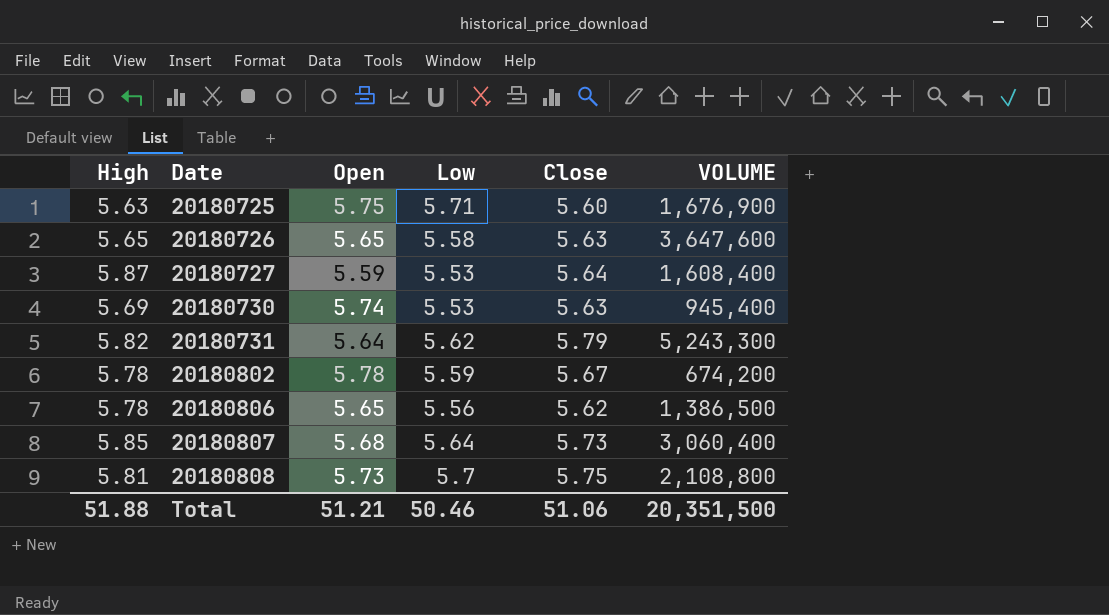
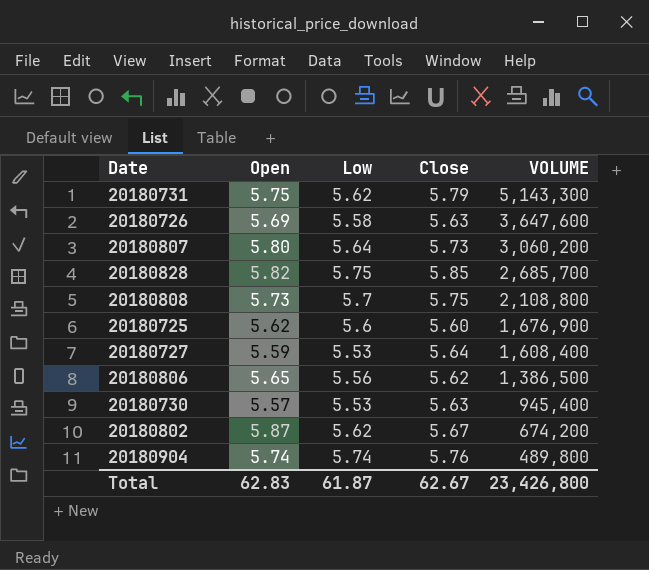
row order: Date ascending -> VOLUME descending
column High | position: 1 -> none
20180731 | Open: 5.64 -> 5.75
20180731 | VOLUME: 5,243,300 -> 5,143,300
20180726 | Open: 5.65 -> 5.69
20180807 | Open: 5.68 -> 5.80
20180807 | VOLUME: 3,060,400 -> 3,060,200
row 20180828: none -> 5.82 | 5.75 | 5.85 | 2,685,700
20180725 | Open: 5.75 -> 5.62
20180725 | Low: 5.71 -> 5.6
20180730 | Open: 5.74 -> 5.57
20180802 | Open: 5.78 -> 5.87
20180802 | Low: 5.59 -> 5.62
row 20180904: none -> 5.74 | 5.74 | 5.76 | 489,800
Total | Open: 51.21 -> 62.83
Total | Low: 50.46 -> 61.87
Total | Close: 51.06 -> 62.67
Total | VOLUME: 20,351,500 -> 23,426,800

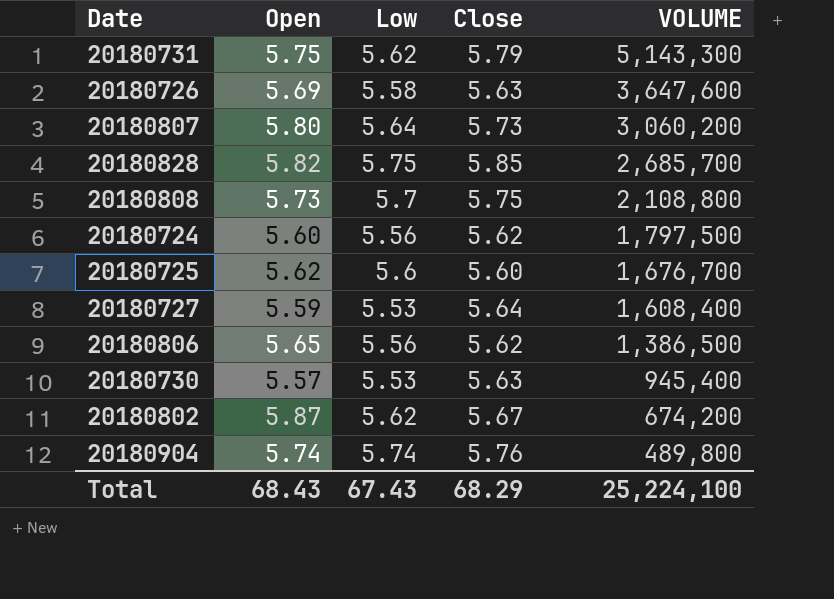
row 20180724: none -> 5.60 | 5.56 | 5.62 | 1,797,500
20180725 | VOLUME: 1,676,900 -> 1,676,700
Total | Open: 62.83 -> 68.43
Total | Low: 61.87 -> 67.43
Total | Close: 62.67 -> 68.29
Total | VOLUME: 23,426,800 -> 25,224,100

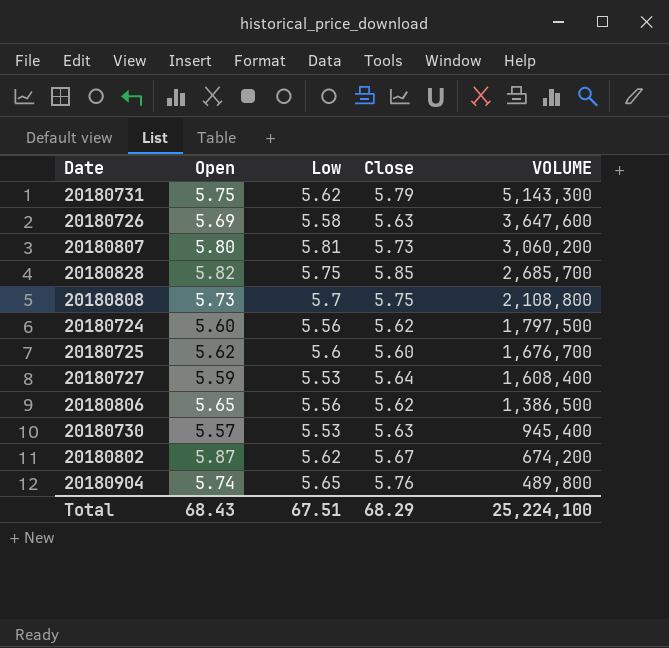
20180807 | Low: 5.64 -> 5.81
20180904 | Low: 5.74 -> 5.65
Total | Low: 67.43 -> 67.51

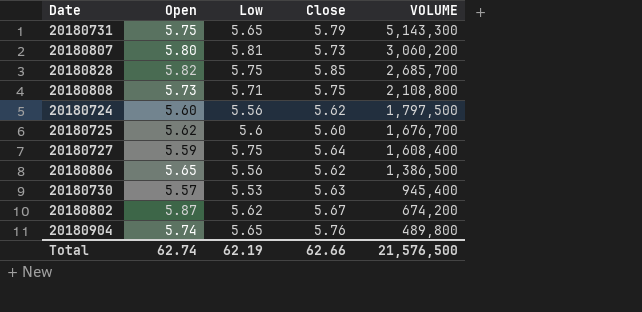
row 20180726: 5.69 | 5.58 | 5.63 | 3,647,600 -> none
20180731 | Low: 5.62 -> 5.65
20180808 | Low: 5.7 -> 5.71
20180727 | Low: 5.53 -> 5.75
Total | Open: 68.43 -> 62.74
Total | Low: 67.51 -> 62.19
Total | Close: 68.29 -> 62.66
Total | VOLUME: 25,224,100 -> 21,576,500

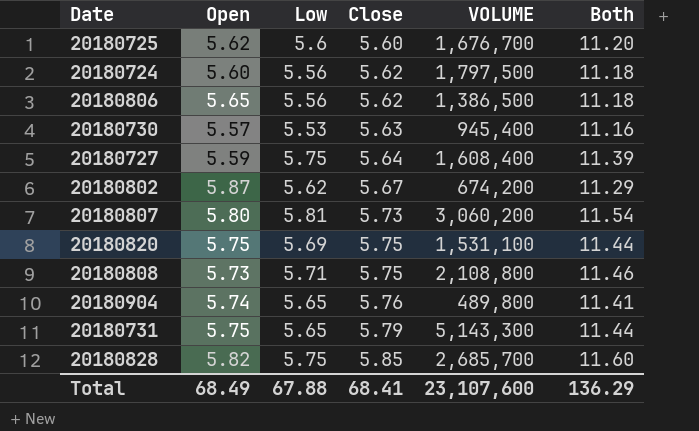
row order: VOLUME descending -> Close ascending
column Both | formula: none -> [Low] + [Close]
row 20180820: none -> 5.75 | 5.69 | 5.75 | 1,531,100 | 11.44
Total | Open: 62.74 -> 68.49
Total | Low: 62.19 -> 67.88
Total | Close: 62.66 -> 68.41
Total | VOLUME: 21,576,500 -> 23,107,600

